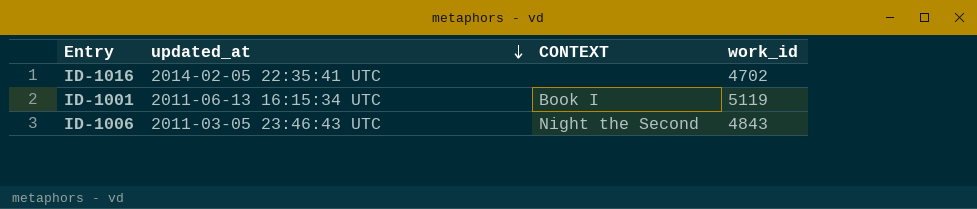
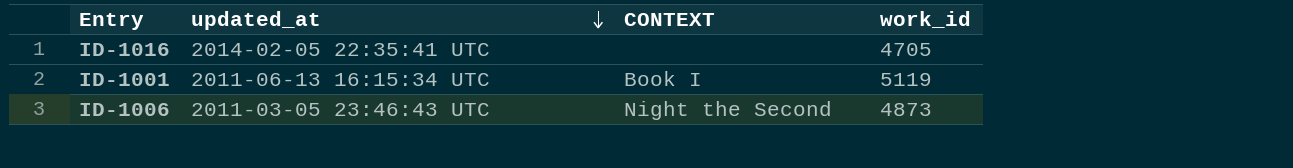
ID-1016 | work_id: 4702 -> 4705
ID-1006 | work_id: 4843 -> 4873

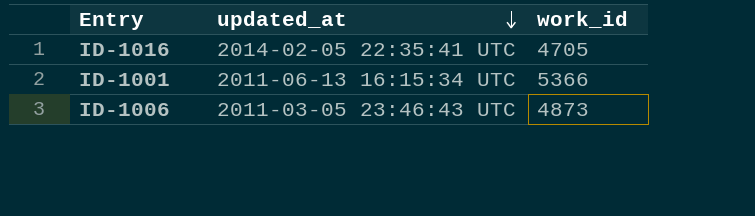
column CONTEXT | position: 3 -> none
ID-1001 | work_id: 5119 -> 5366

